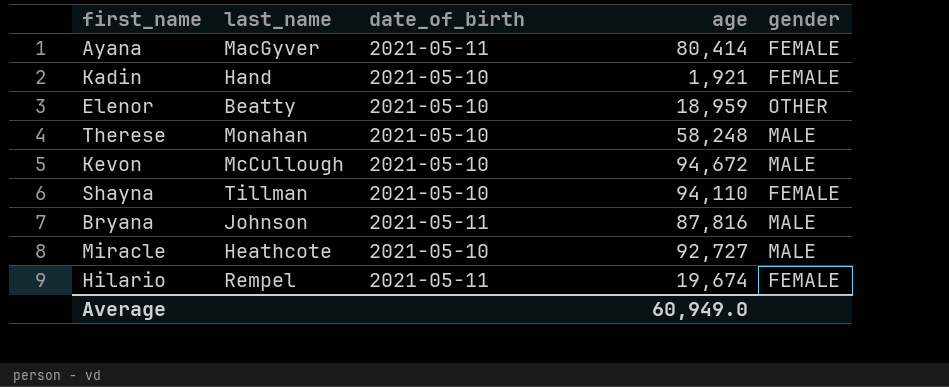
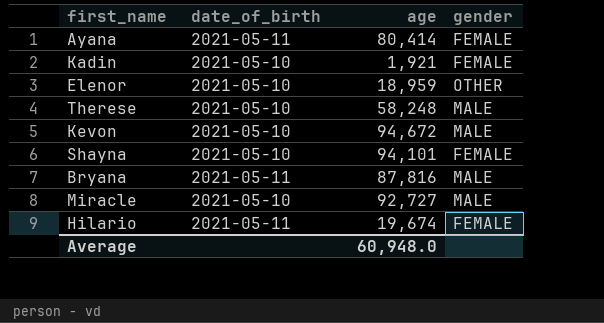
column last_name | position: 2 -> none
Shayna | age: 94,110 -> 94,101
Average | age: 60,949.0 -> 60,948.0

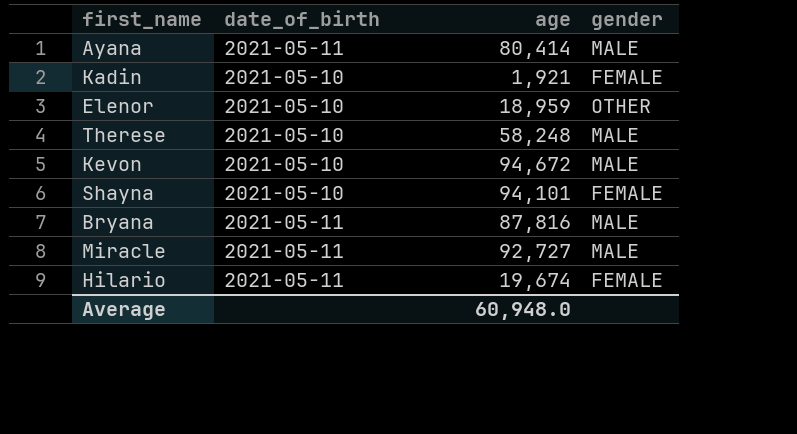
Ayana | gender: FEMALE -> MALE
Miracle | date_of_birth: 2021-05-10 -> 2021-05-11

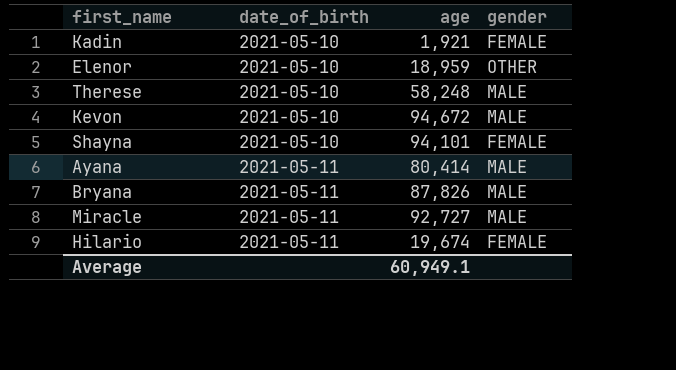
row order: none -> date_of_birth ascending
Bryana | age: 87,816 -> 87,826
Average | age: 60,948.0 -> 60,949.1

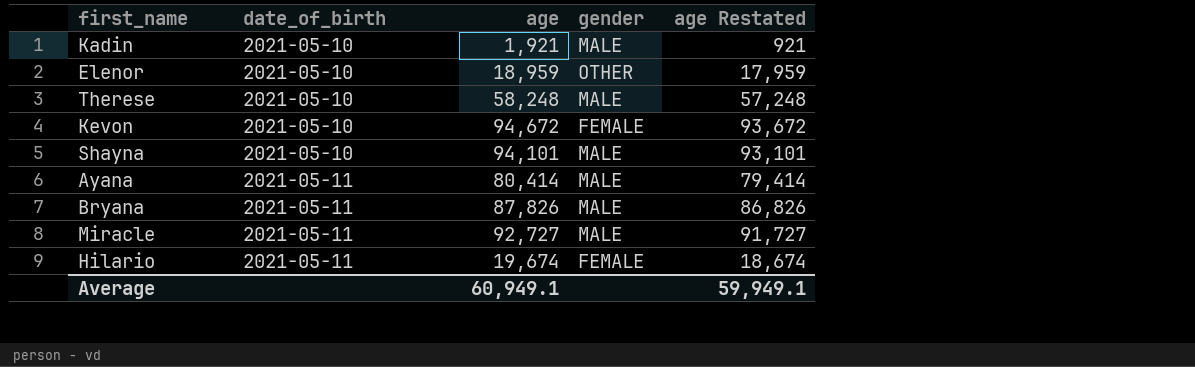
column age Restated | formula: none -> [age] - 1000
Kadin | gender: FEMALE -> MALE
Kevon | gender: MALE -> FEMALE
Shayna | gender: FEMALE -> MALE

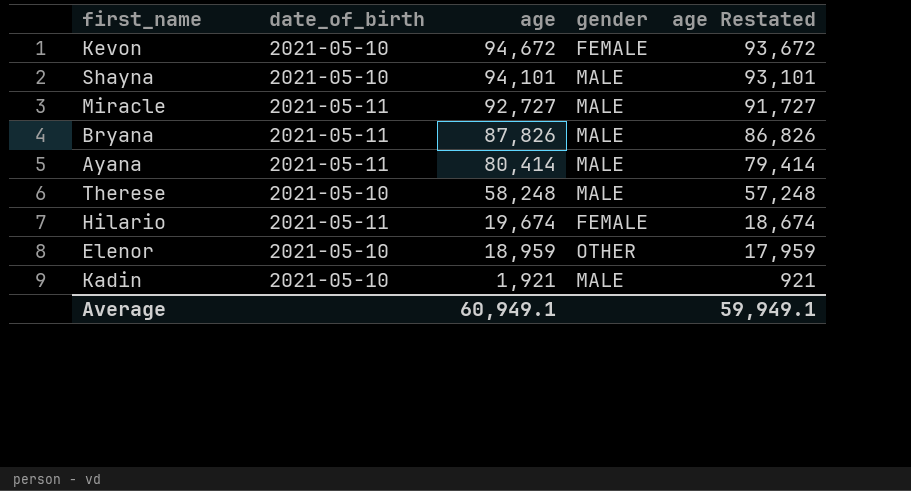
row order: date_of_birth ascending -> age descending

